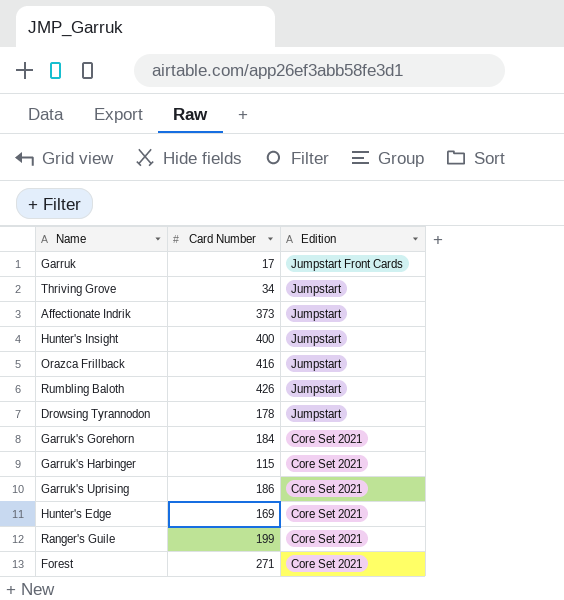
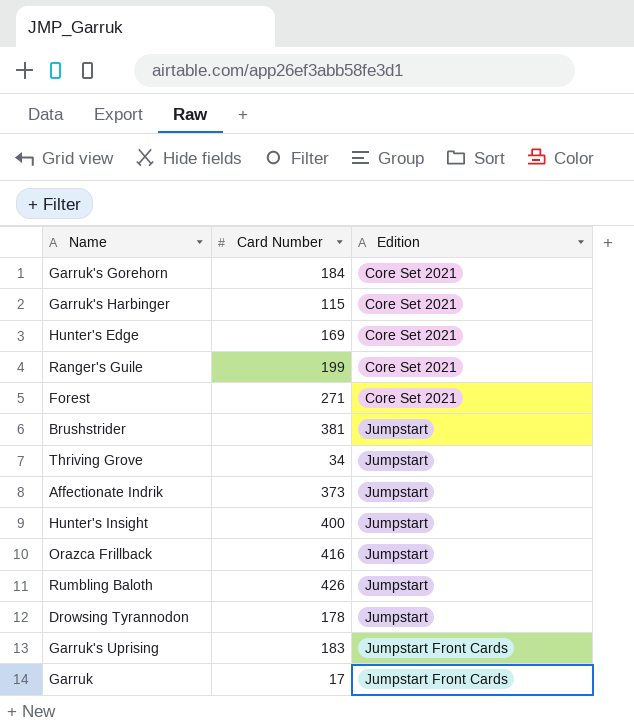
row order: Edition descending -> Edition ascending
row Brushstrider: none -> 381 | Jumpstart
Garruk's Uprising | Card Number: 186 -> 183
Garruk's Uprising | Edition: Core Set 2021 -> Jumpstart Front Cards

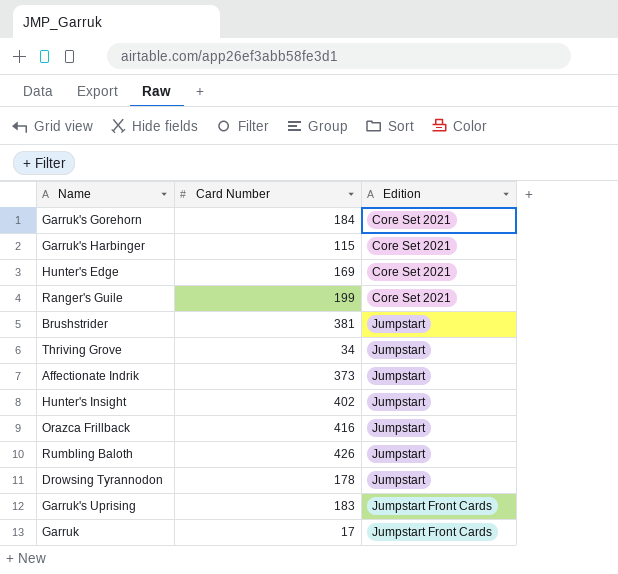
row Forest: 271 | Core Set 2021 -> none
Hunter's Insight | Card Number: 400 -> 402

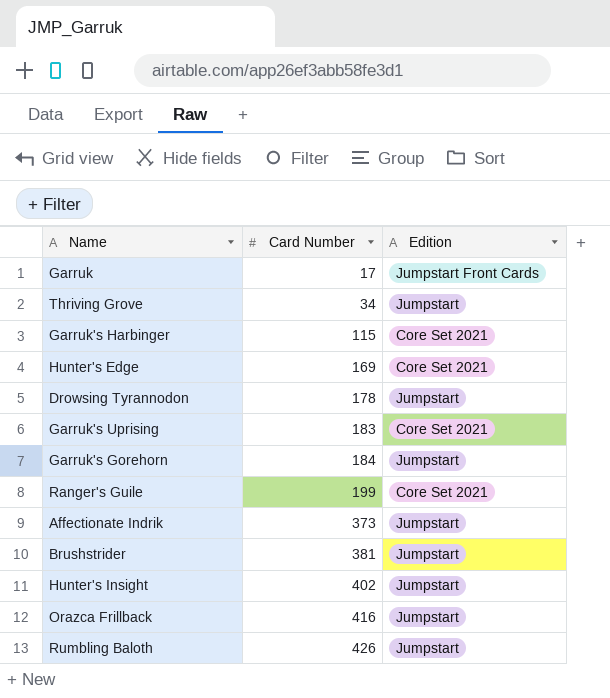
row order: Edition ascending -> Card Number ascending
Garruk's Uprising | Edition: Jumpstart Front Cards -> Core Set 2021
Garruk's Gorehorn | Edition: Core Set 2021 -> Jumpstart

